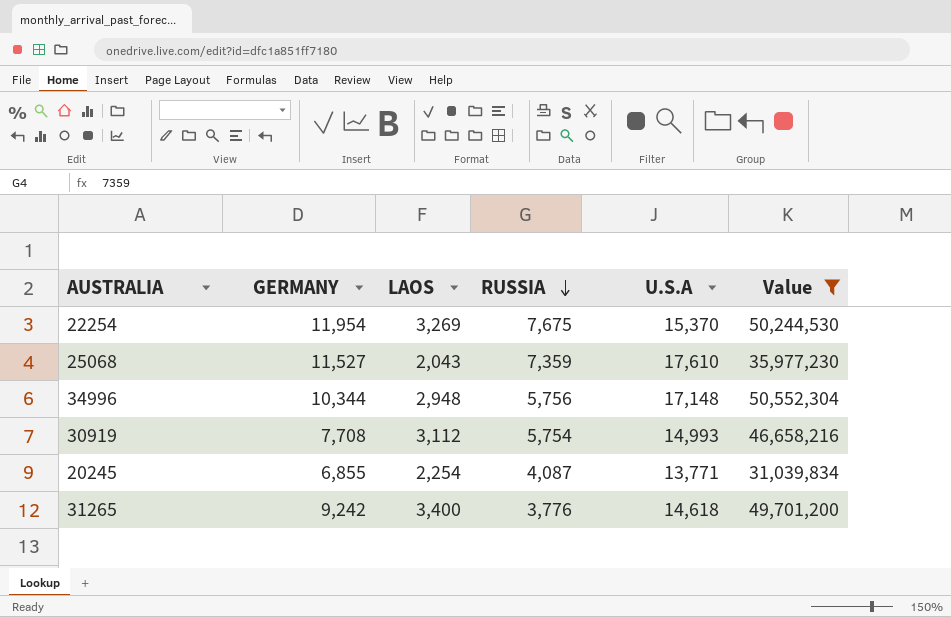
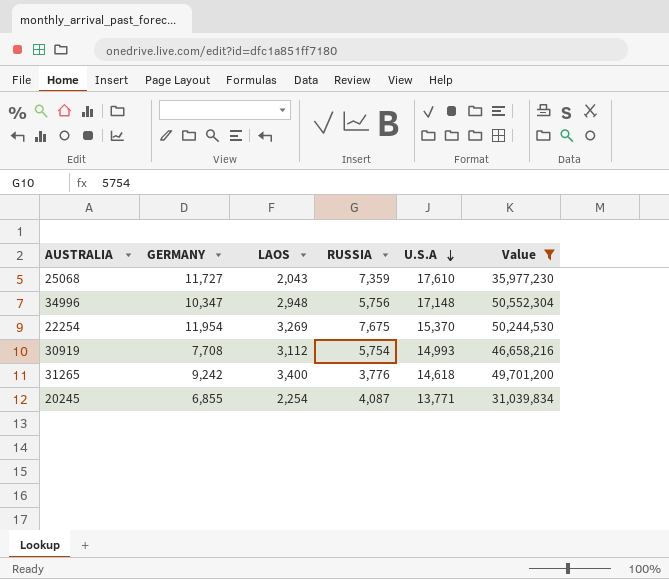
row order: RUSSIA descending -> U.S.A descending
25068 | GERMANY: 11,527 -> 11,727
34996 | GERMANY: 10,344 -> 10,347

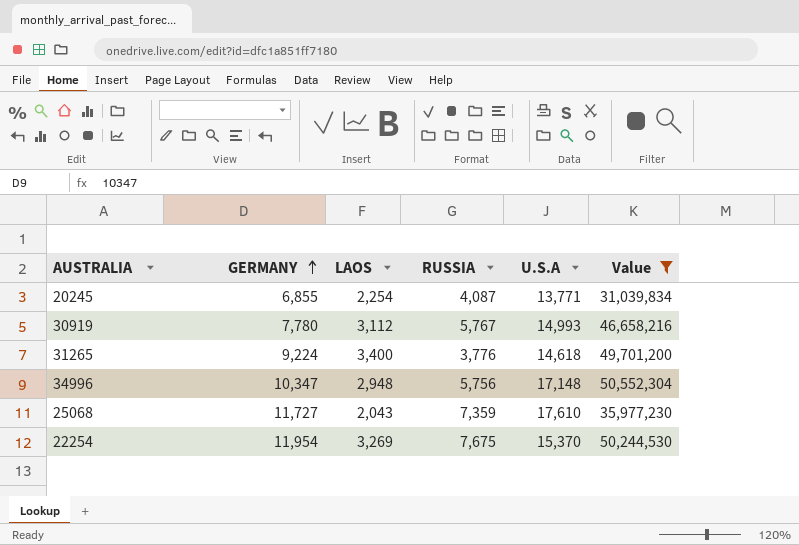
row order: U.S.A descending -> GERMANY ascending
30919 | GERMANY: 7,708 -> 7,780
30919 | RUSSIA: 5,754 -> 5,767
31265 | GERMANY: 9,242 -> 9,224

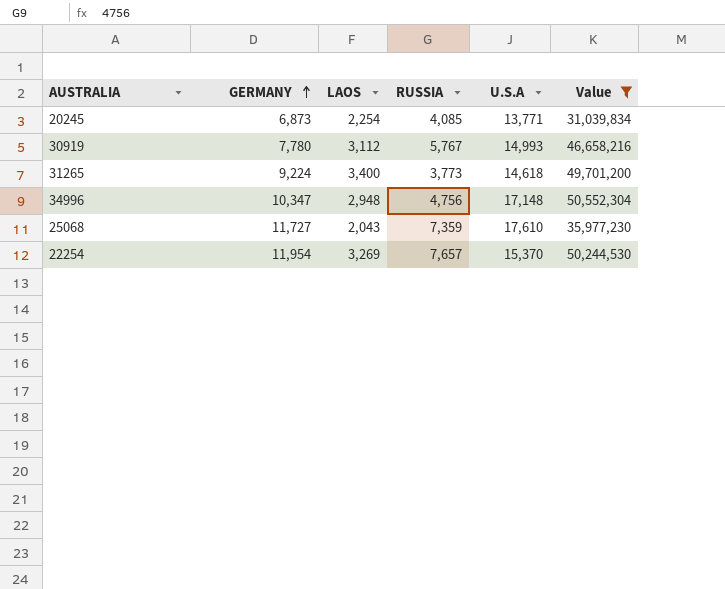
20245 | GERMANY: 6,855 -> 6,873
20245 | RUSSIA: 4,087 -> 4,085
31265 | RUSSIA: 3,776 -> 3,773
34996 | RUSSIA: 5,756 -> 4,756
22254 | RUSSIA: 7,675 -> 7,657

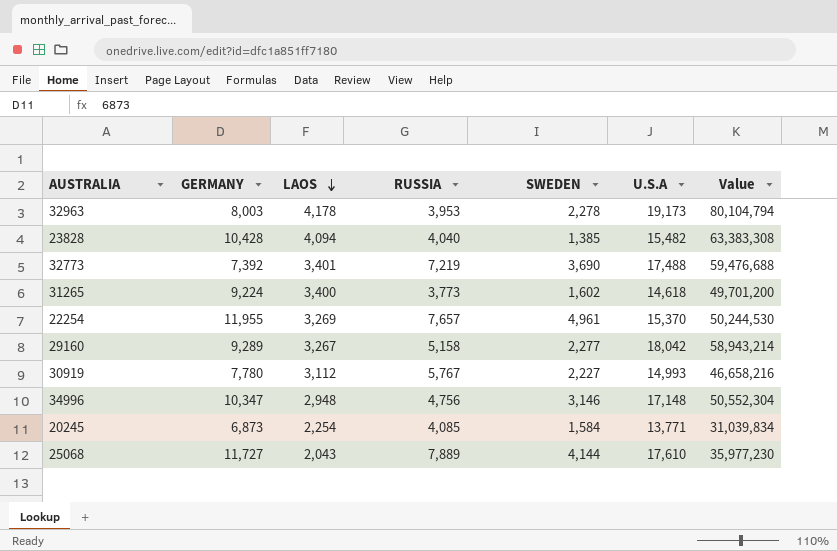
filter: Value <= 50,552,304 -> none
row order: GERMANY ascending -> LAOS descending
column SWEDEN | position: none -> 5
22254 | GERMANY: 11,954 -> 11,955
25068 | RUSSIA: 7,359 -> 7,889

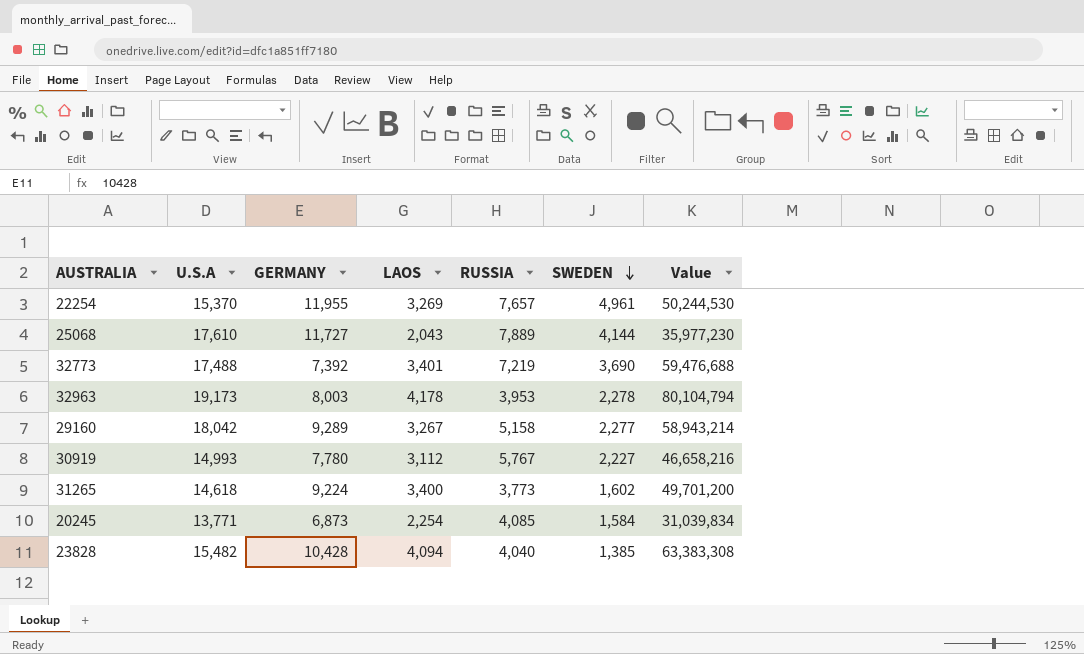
row order: LAOS descending -> SWEDEN descending
column U.S.A | position: 6 -> 2
row 34996: 10,347 | 2,948 | 4,756 | 3,146 | 17,148 | 50,552,304 -> none

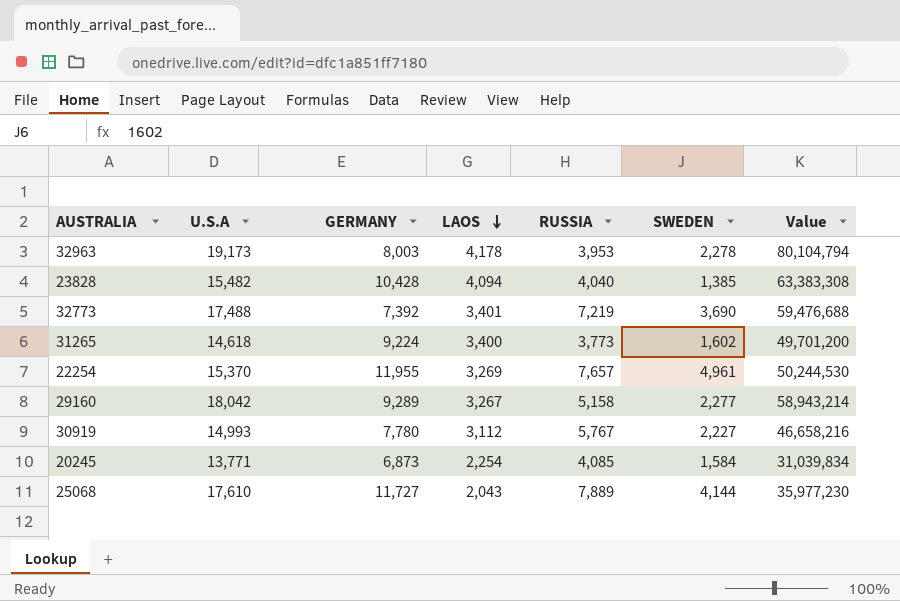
row order: SWEDEN descending -> LAOS descending

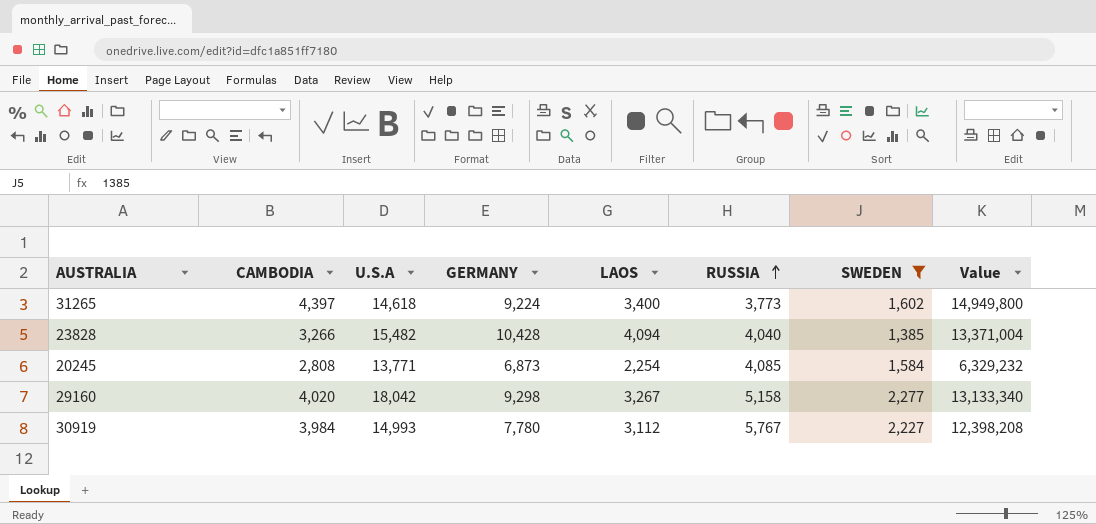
filter: none -> SWEDEN <= 2,277
row order: LAOS descending -> RUSSIA ascending
column CAMBODIA | position: none -> 2
column Value | formula: [U.S.A] * [LAOS] -> [CAMBODIA] * [LAOS]
29160 | GERMANY: 9,289 -> 9,298

